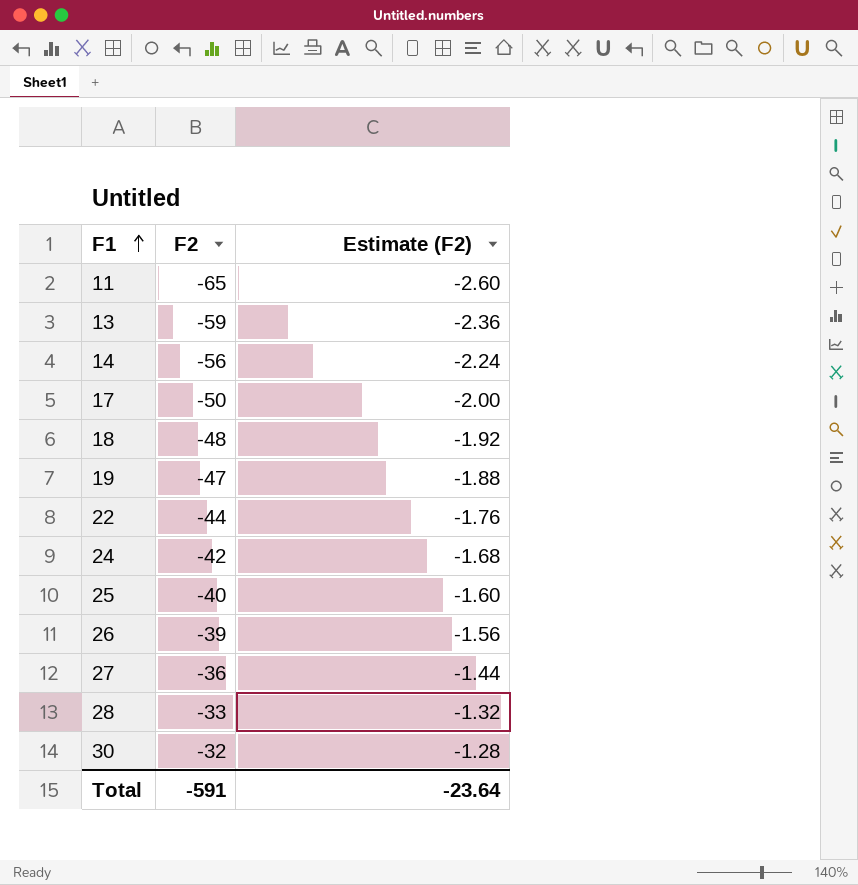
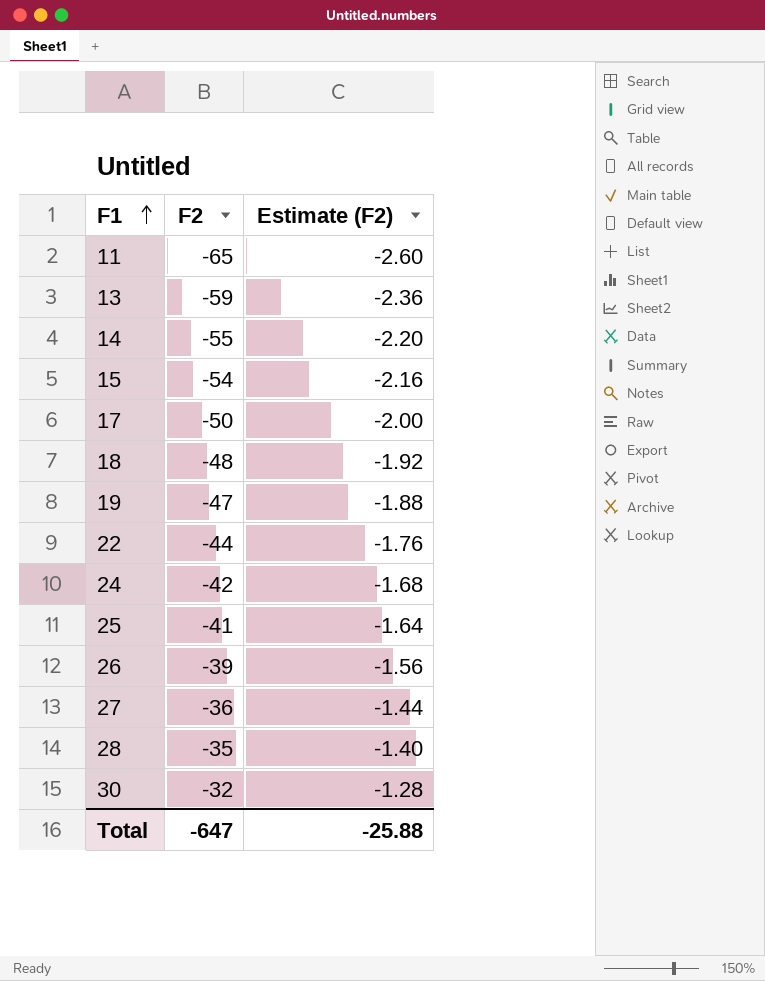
14 | F2: -56 -> -55
14 | Estimate (F2): -2.24 -> -2.20
row 15: none -> -54 | -2.16
25 | F2: -40 -> -41
25 | Estimate (F2): -1.60 -> -1.64
28 | F2: -33 -> -35
28 | Estimate (F2): -1.32 -> -1.40
Total | F2: -591 -> -647
Total | Estimate (F2): -23.64 -> -25.88

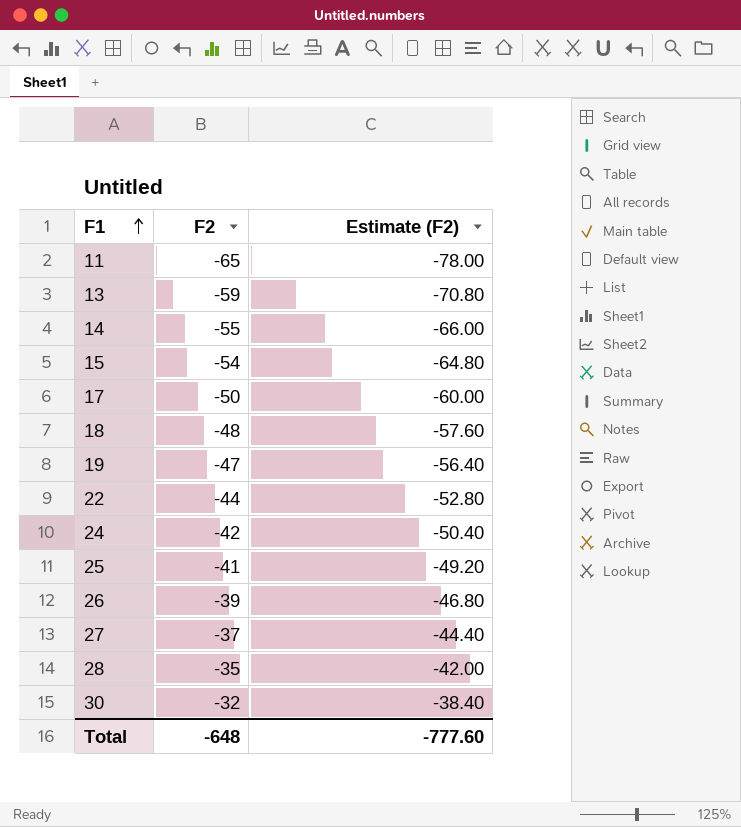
column Estimate (F2) | formula: [F2] * 0.04 -> [F2] * 1.2
27 | F2: -36 -> -37
Total | F2: -647 -> -648
Total | Estimate (F2): -25.88 -> -777.60

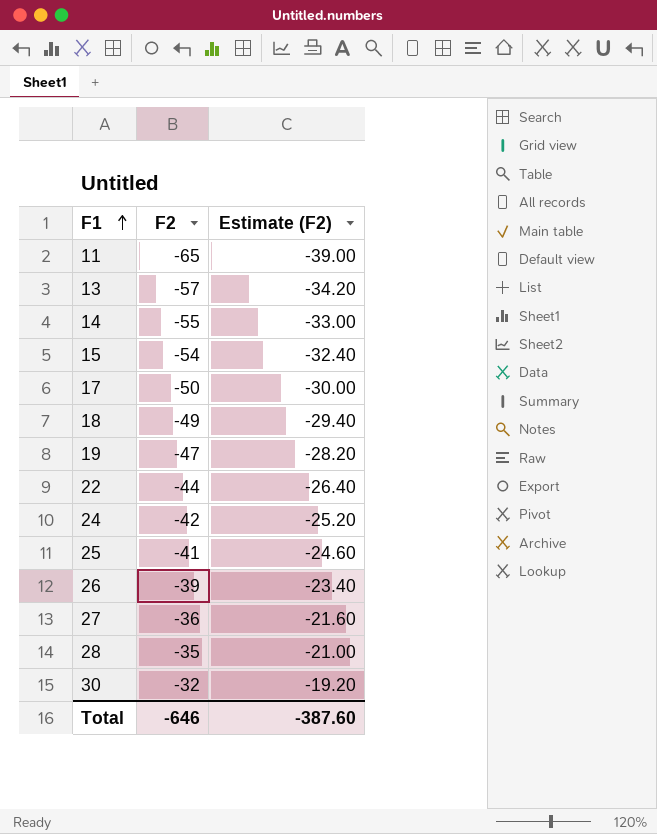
column Estimate (F2) | formula: [F2] * 1.2 -> [F2] * 0.6
13 | F2: -59 -> -57
18 | F2: -48 -> -49
27 | F2: -37 -> -36
Total | F2: -648 -> -646
Total | Estimate (F2): -777.60 -> -387.60

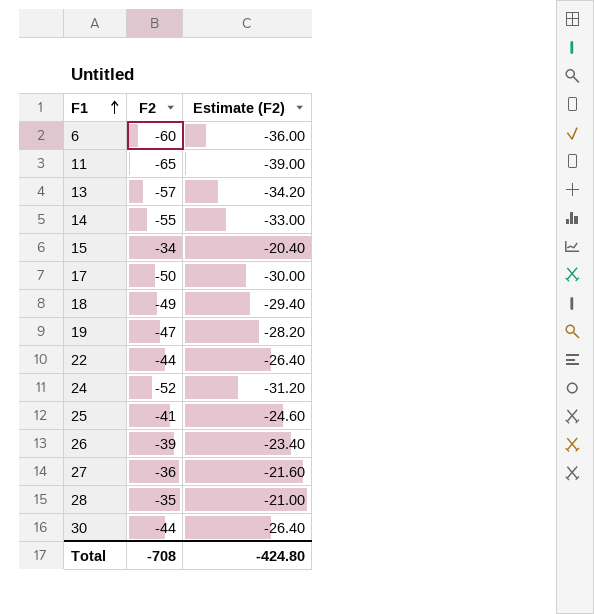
row 6: none -> -60 | -36.00
15 | F2: -54 -> -34
15 | Estimate (F2): -32.40 -> -20.40
24 | F2: -42 -> -52
24 | Estimate (F2): -25.20 -> -31.20
30 | F2: -32 -> -44
30 | Estimate (F2): -19.20 -> -26.40
Total | F2: -646 -> -708
Total | Estimate (F2): -387.60 -> -424.80

